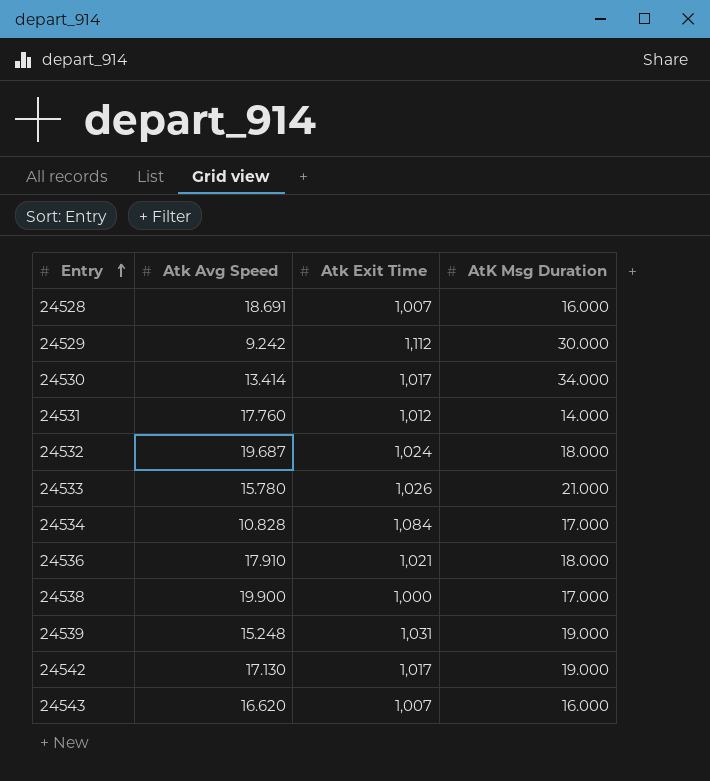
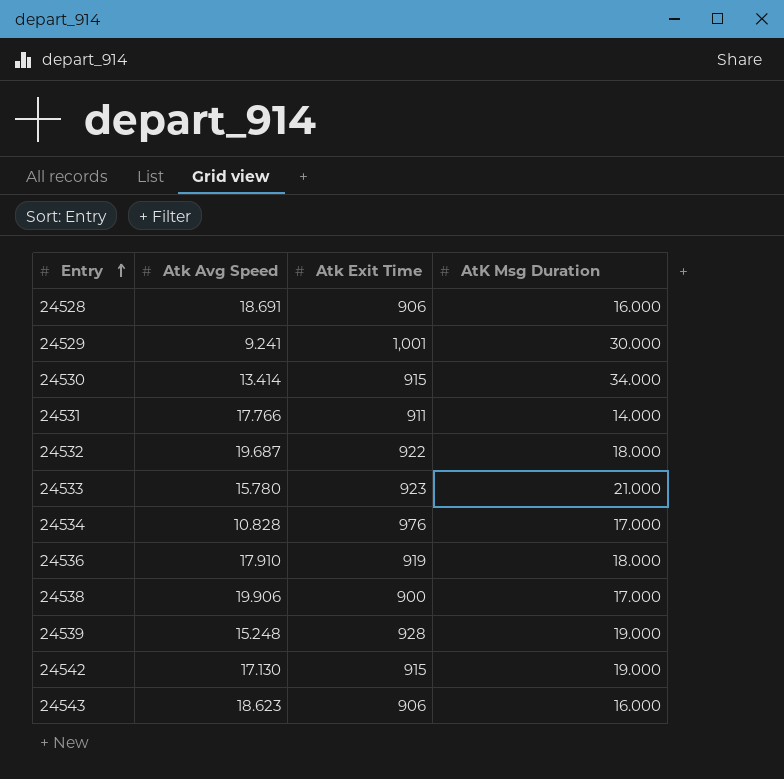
24528 | Atk Exit Time: 1,007 -> 906
24529 | Atk Avg Speed: 9.242 -> 9.241
24529 | Atk Exit Time: 1,112 -> 1,001
24530 | Atk Exit Time: 1,017 -> 915
24531 | Atk Avg Speed: 17.760 -> 17.766
24531 | Atk Exit Time: 1,012 -> 911
24532 | Atk Exit Time: 1,024 -> 922
24533 | Atk Exit Time: 1,026 -> 923
24534 | Atk Exit Time: 1,084 -> 976
24536 | Atk Exit Time: 1,021 -> 919
24538 | Atk Avg Speed: 19.900 -> 19.906
24538 | Atk Exit Time: 1,000 -> 900
24539 | Atk Exit Time: 1,031 -> 928
24542 | Atk Exit Time: 1,017 -> 915
24543 | Atk Avg Speed: 16.620 -> 18.623
24543 | Atk Exit Time: 1,007 -> 906

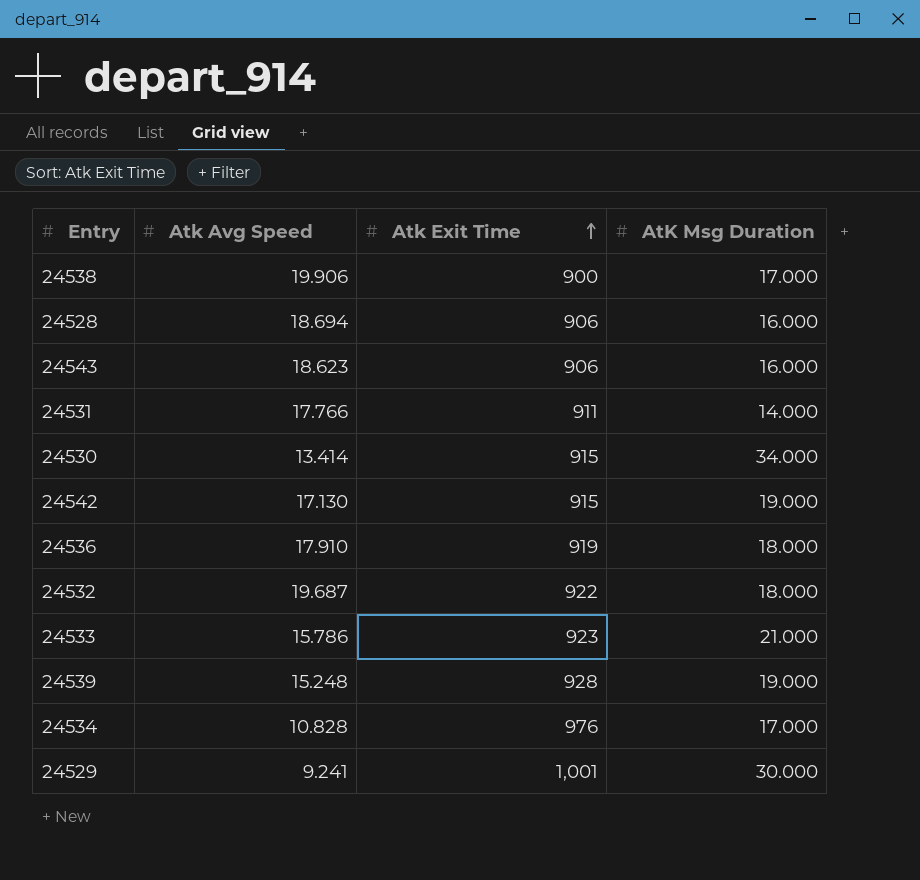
row order: Entry ascending -> Atk Exit Time ascending
24528 | Atk Avg Speed: 18.691 -> 18.694
24533 | Atk Avg Speed: 15.780 -> 15.786

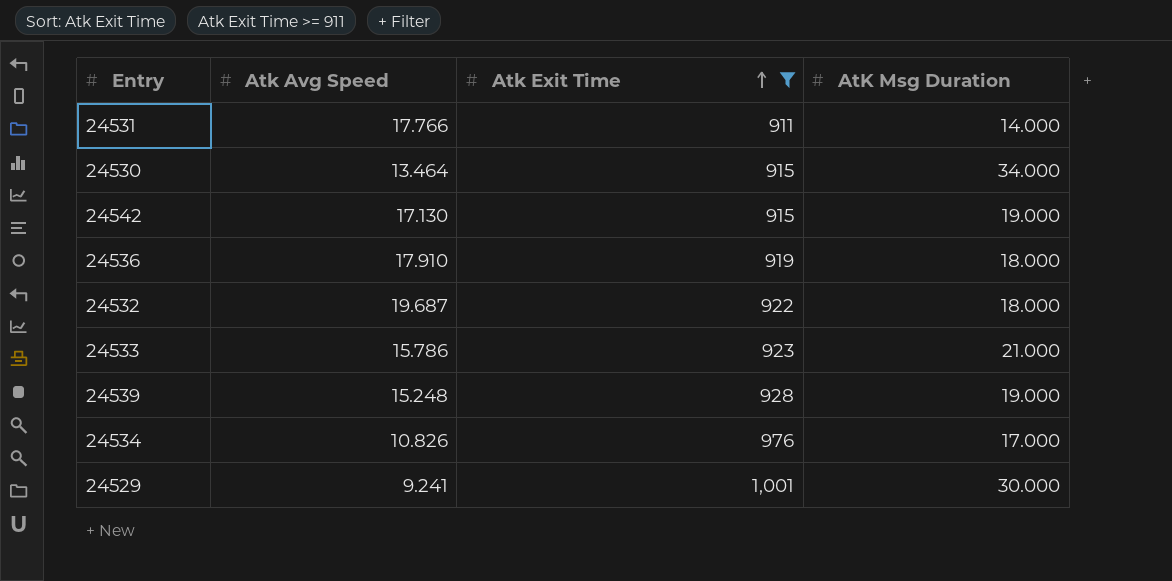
filter: none -> Atk Exit Time >= 911
24530 | Atk Avg Speed: 13.414 -> 13.464
24534 | Atk Avg Speed: 10.828 -> 10.826

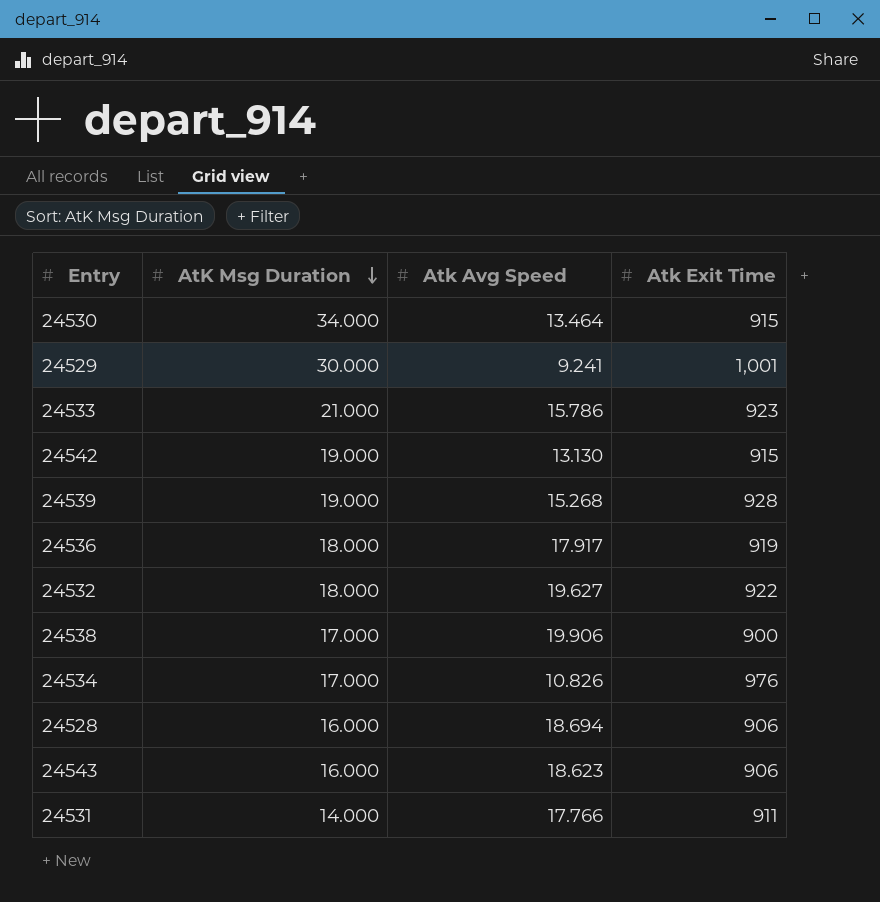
filter: Atk Exit Time >= 911 -> none
row order: Atk Exit Time ascending -> AtK Msg Duration descending
column AtK Msg Duration | position: 4 -> 2
24542 | Atk Avg Speed: 17.130 -> 13.130
24539 | Atk Avg Speed: 15.248 -> 15.268
24536 | Atk Avg Speed: 17.910 -> 17.917
24532 | Atk Avg Speed: 19.687 -> 19.627

